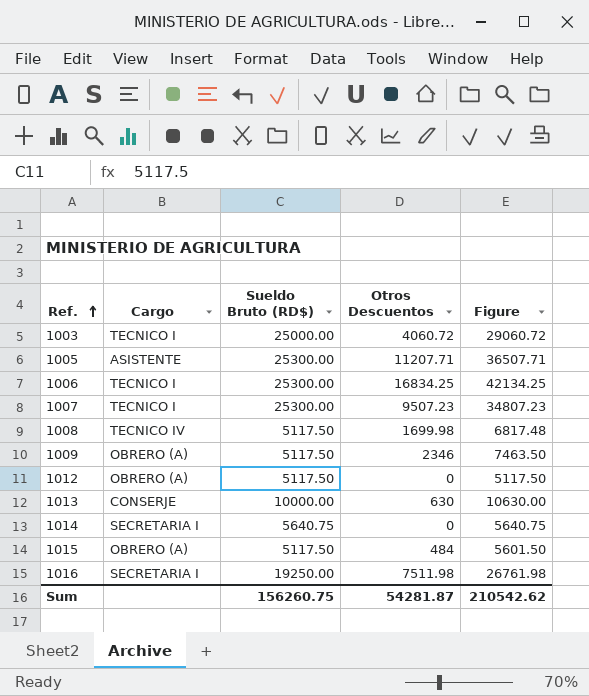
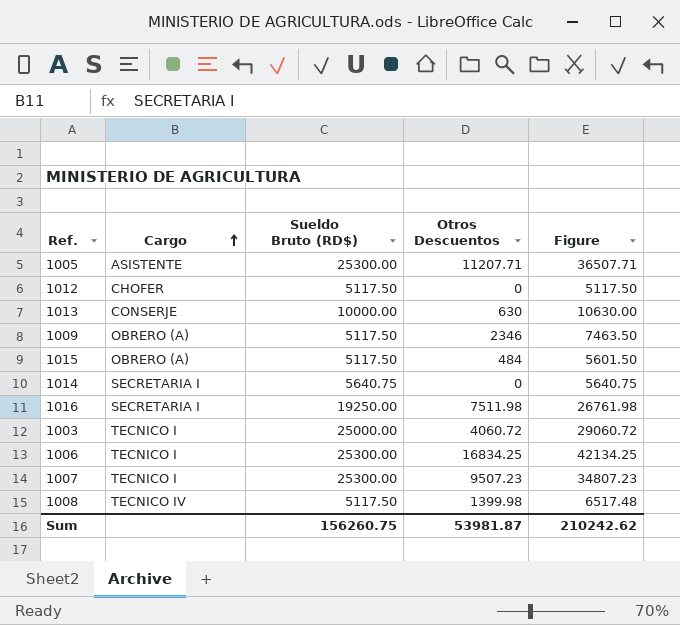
row order: Ref. ascending -> Cargo ascending
1012 | Cargo: OBRERO (A) -> CHOFER
1008 | Otros Descuentos: 1699.98 -> 1399.98
1008 | Figure: 6817.48 -> 6517.48
Sum | Otros Descuentos: 54281.87 -> 53981.87
Sum | Figure: 210542.62 -> 210242.62

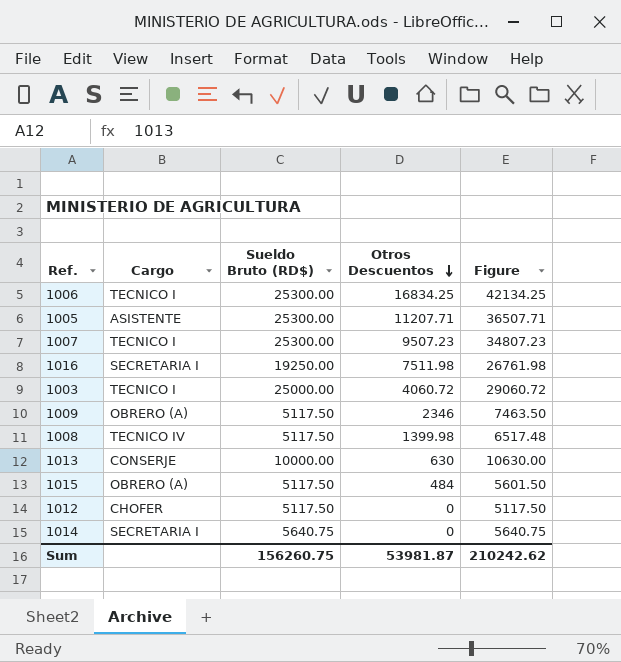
row order: Cargo ascending -> Otros Descuentos descending

